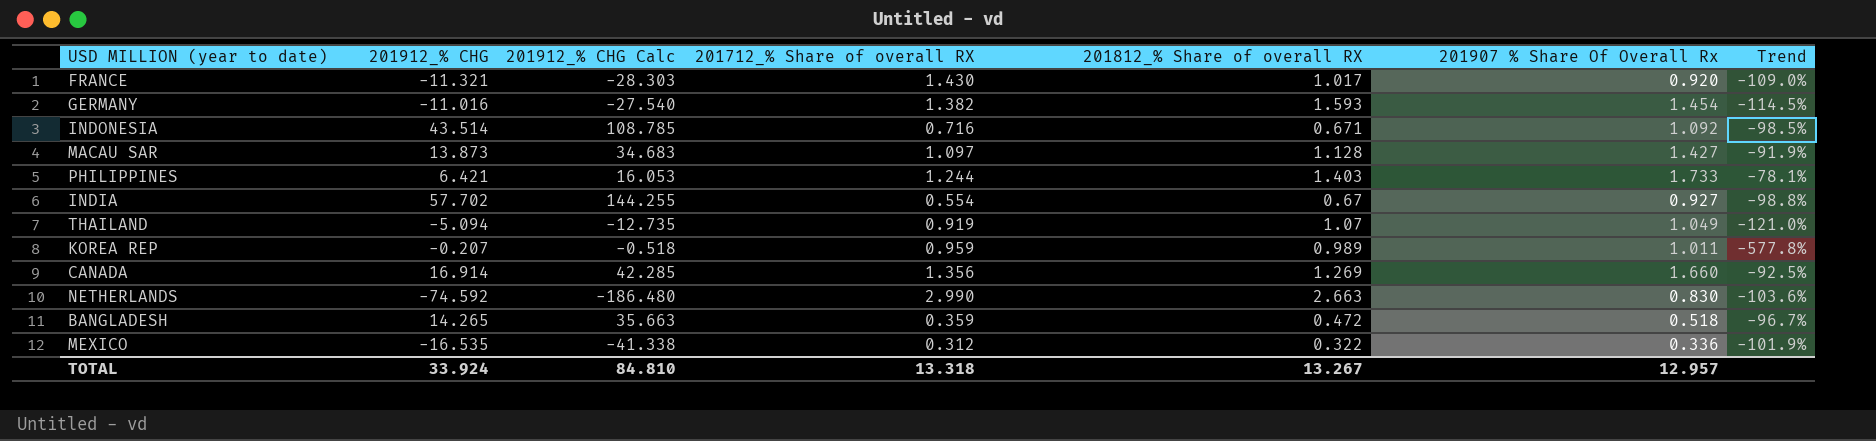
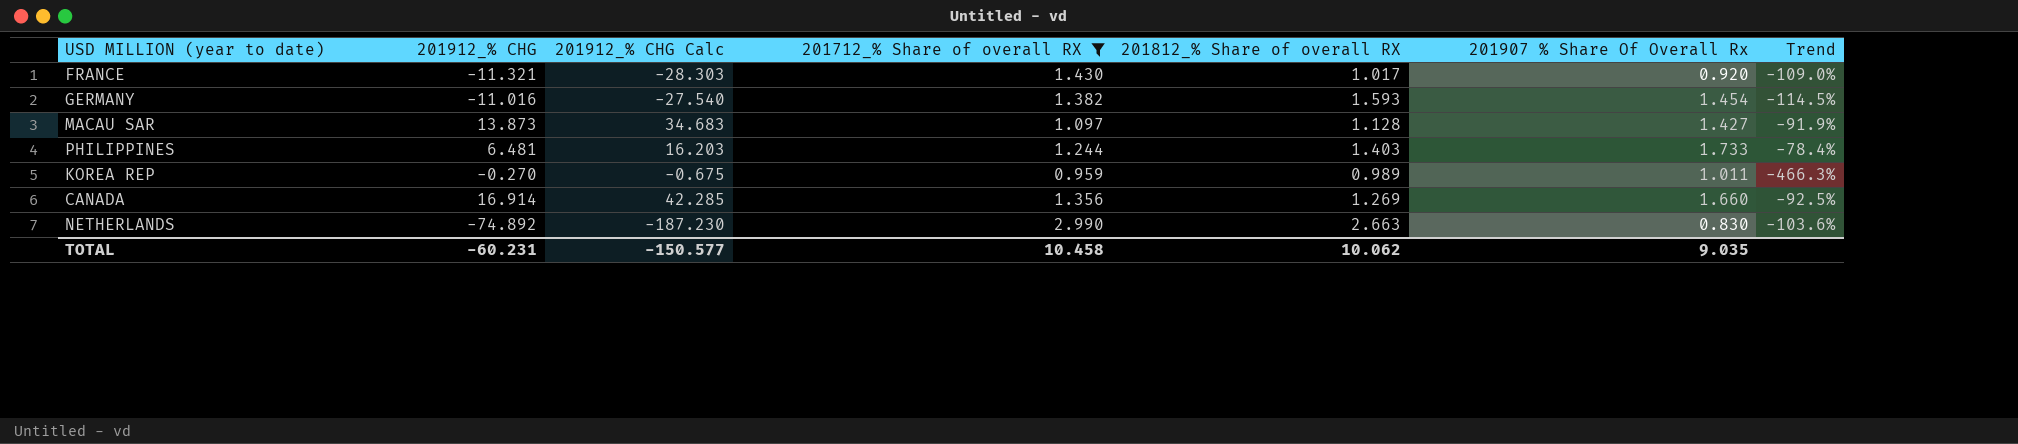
filter: none -> 201712_% Share of overall RX >= 0.959
PHILIPPINES | 201912_% CHG: 6.421 -> 6.481
PHILIPPINES | 201912_% CHG Calc: 16.053 -> 16.203
PHILIPPINES | Trend: -78.1% -> -78.4%
KOREA REP | 201912_% CHG: -0.207 -> -0.270
KOREA REP | 201912_% CHG Calc: -0.518 -> -0.675
KOREA REP | Trend: -577.8% -> -466.3%
NETHERLANDS | 201912_% CHG: -74.592 -> -74.892
NETHERLANDS | 201912_% CHG Calc: -186.480 -> -187.230
TOTAL | 201912_% CHG: 33.924 -> -60.231
TOTAL | 201912_% CHG Calc: 84.810 -> -150.577
TOTAL | 201712_% Share of overall RX: 13.318 -> 10.458
TOTAL | 201812_% Share of overall RX: 13.267 -> 10.062
TOTAL | 201907 % Share Of Overall Rx: 12.957 -> 9.035

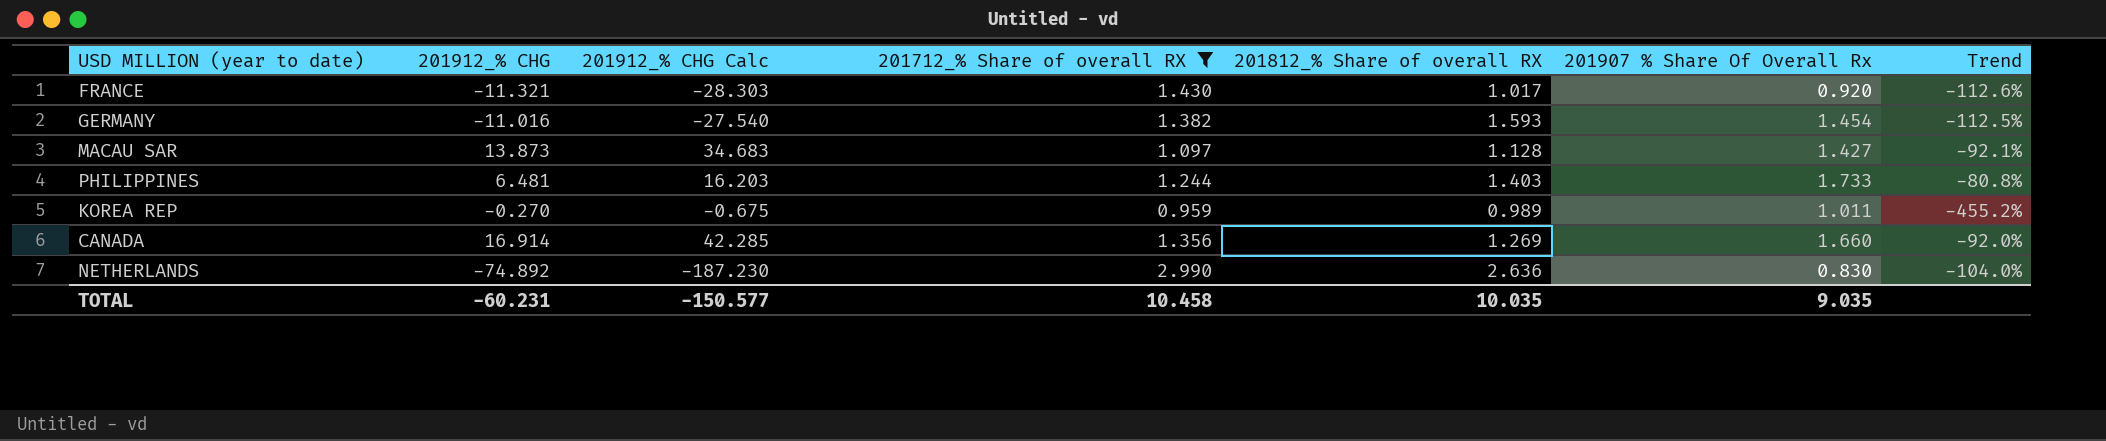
column Trend | formula: ([201812_% Share of overall RX] - [201912_% CHG]) / [201912_% CHG] -> ([201712_% Share of overall RX] - [201912_% CHG]) / [201912_% CHG]
NETHERLANDS | 201812_% Share of overall RX: 2.663 -> 2.636
TOTAL | 201812_% Share of overall RX: 10.062 -> 10.035

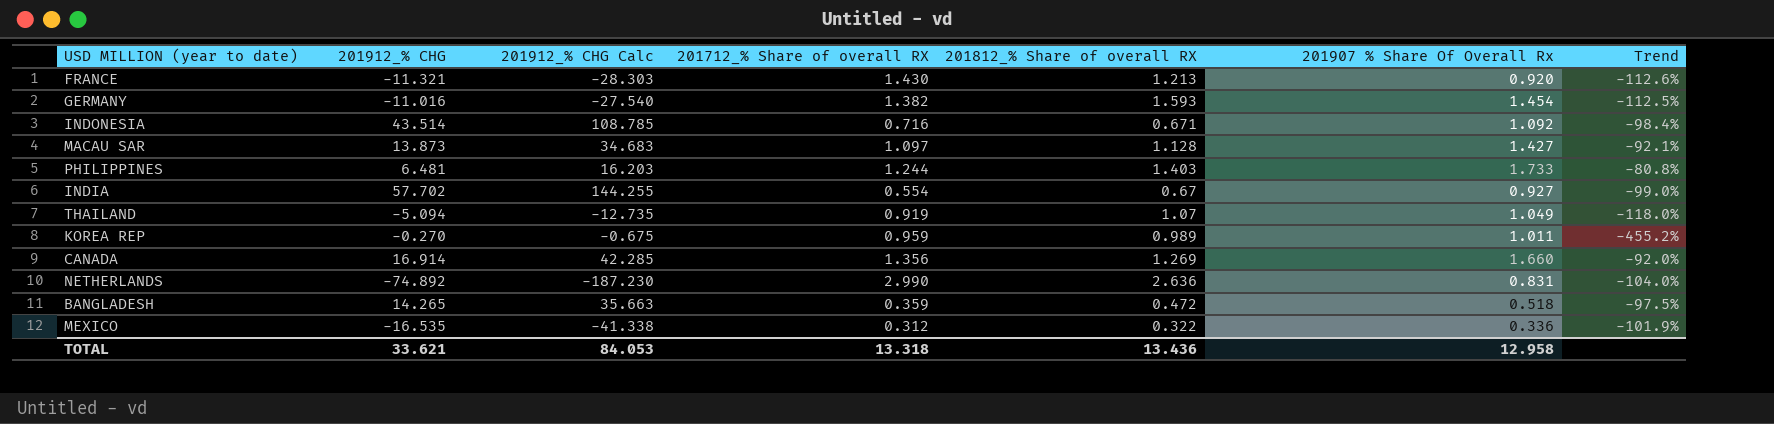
filter: 201712_% Share of overall RX >= 0.959 -> none
FRANCE | 201812_% Share of overall RX: 1.017 -> 1.213
NETHERLANDS | 201907 % Share Of Overall Rx: 0.830 -> 0.831
TOTAL | 201912_% CHG: -60.231 -> 33.621
TOTAL | 201912_% CHG Calc: -150.577 -> 84.053
TOTAL | 201712_% Share of overall RX: 10.458 -> 13.318
TOTAL | 201812_% Share of overall RX: 10.035 -> 13.436
TOTAL | 201907 % Share Of Overall Rx: 9.035 -> 12.958

